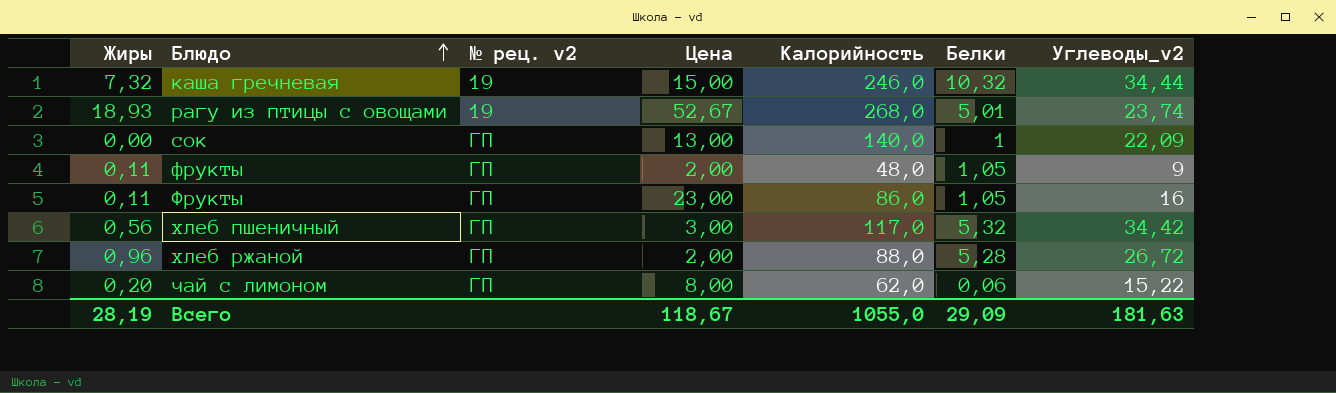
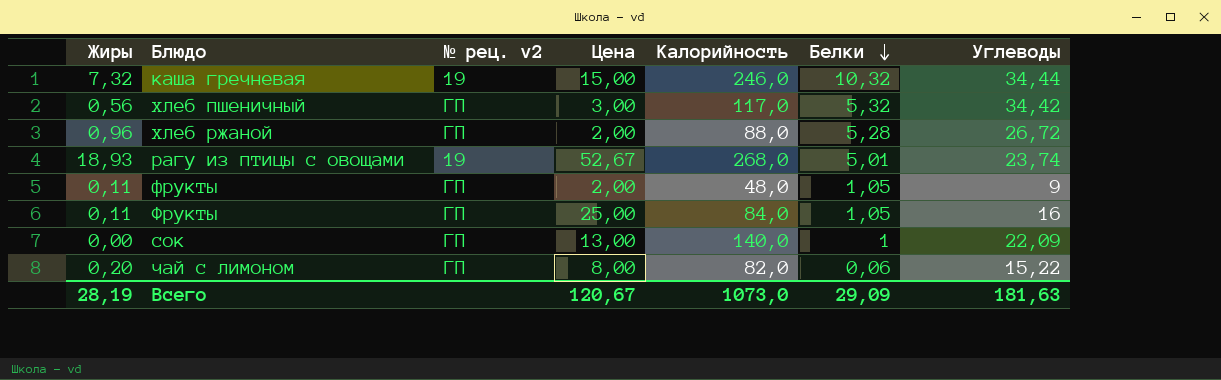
row order: Блюдо ascending -> Белки descending
column name: Углеводы_v2 -> Углеводы
Фрукты | Цена: 23,00 -> 25,00
Фрукты | Калорийность: 86,0 -> 84,0
чай с лимоном | Калорийность: 62,0 -> 82,0
Всего | Цена: 118,67 -> 120,67
Всего | Калорийность: 1055,0 -> 1073,0

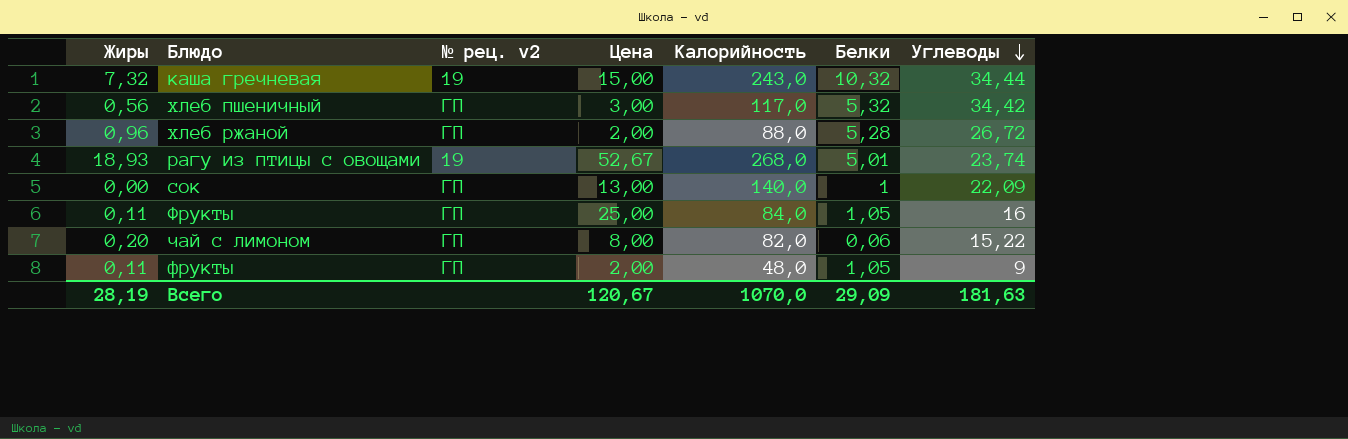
row order: Белки descending -> Углеводы descending
каша гречневая | Калорийность: 246,0 -> 243,0
Всего | Калорийность: 1073,0 -> 1070,0

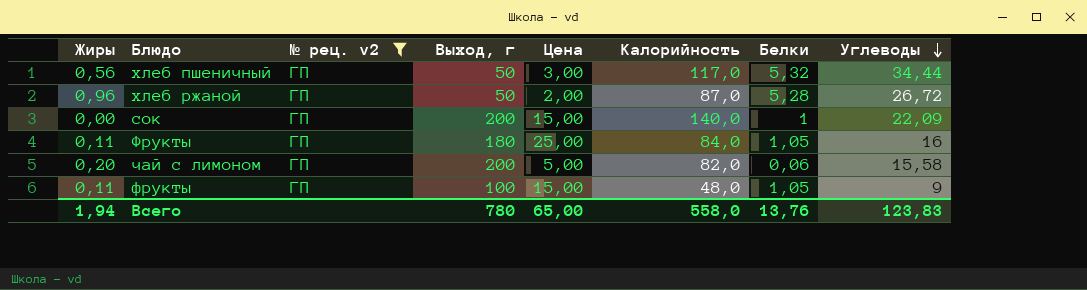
filter: none -> № рец. v2 = ГП
column Выход, г | position: none -> 4
хлеб пшеничный | Углеводы: 34,42 -> 34,44
хлеб ржаной | Калорийность: 88,0 -> 87,0
сок | Цена: 13,00 -> 15,00
чай с лимоном | Цена: 8,00 -> 5,00
чай с лимоном | Углеводы: 15,22 -> 15,58
фрукты | Цена: 2,00 -> 15,00
Всего | Жиры: 28,19 -> 1,94
Всего | Цена: 120,67 -> 65,00
Всего | Калорийность: 1070,0 -> 558,0
Всего | Белки: 29,09 -> 13,76
Всего | Углеводы: 181,63 -> 123,83

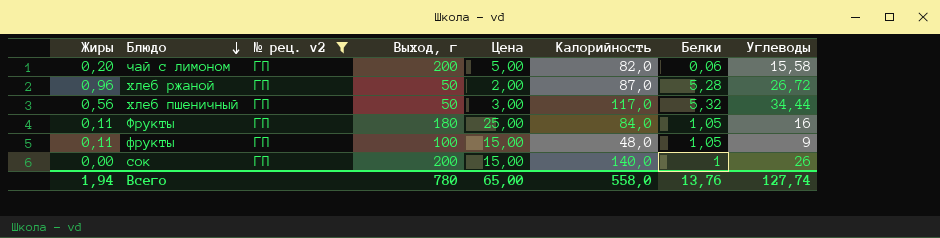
row order: Углеводы descending -> Блюдо descending
сок | Углеводы: 22,09 -> 26
Всего | Углеводы: 123,83 -> 127,74

